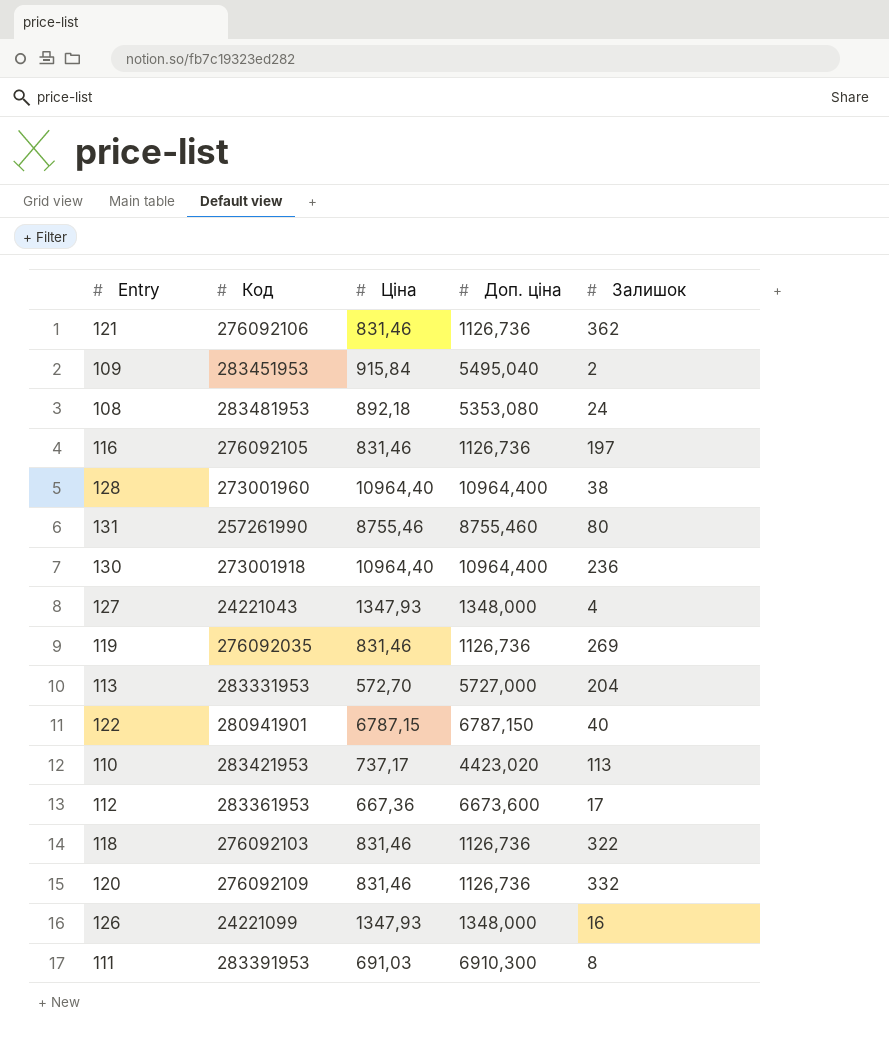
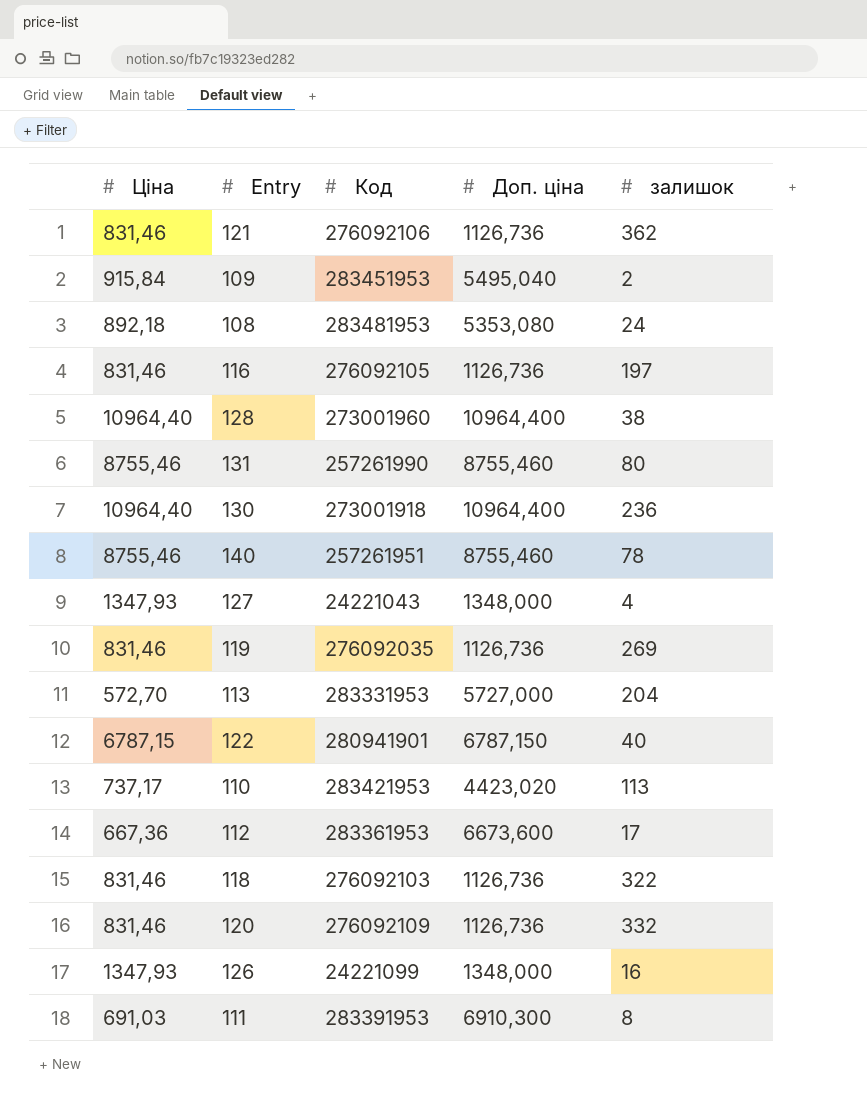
column Ціна | position: 3 -> 1
column name: Залишок -> залишок
row 140: none -> 8755,46 | 257261951 | 8755,460 | 78

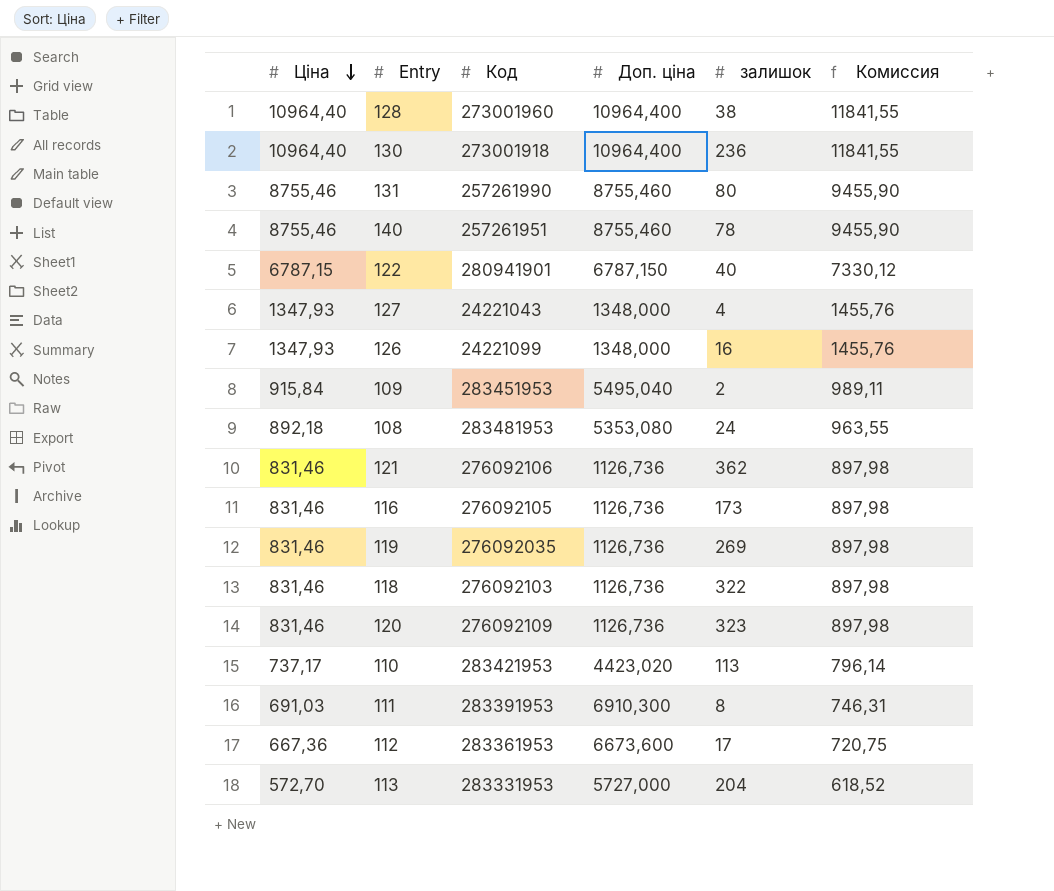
row order: none -> Ціна descending
column Комиссия | formula: none -> [Ціна] * 1,08
116 | залишок: 197 -> 173
120 | залишок: 332 -> 323

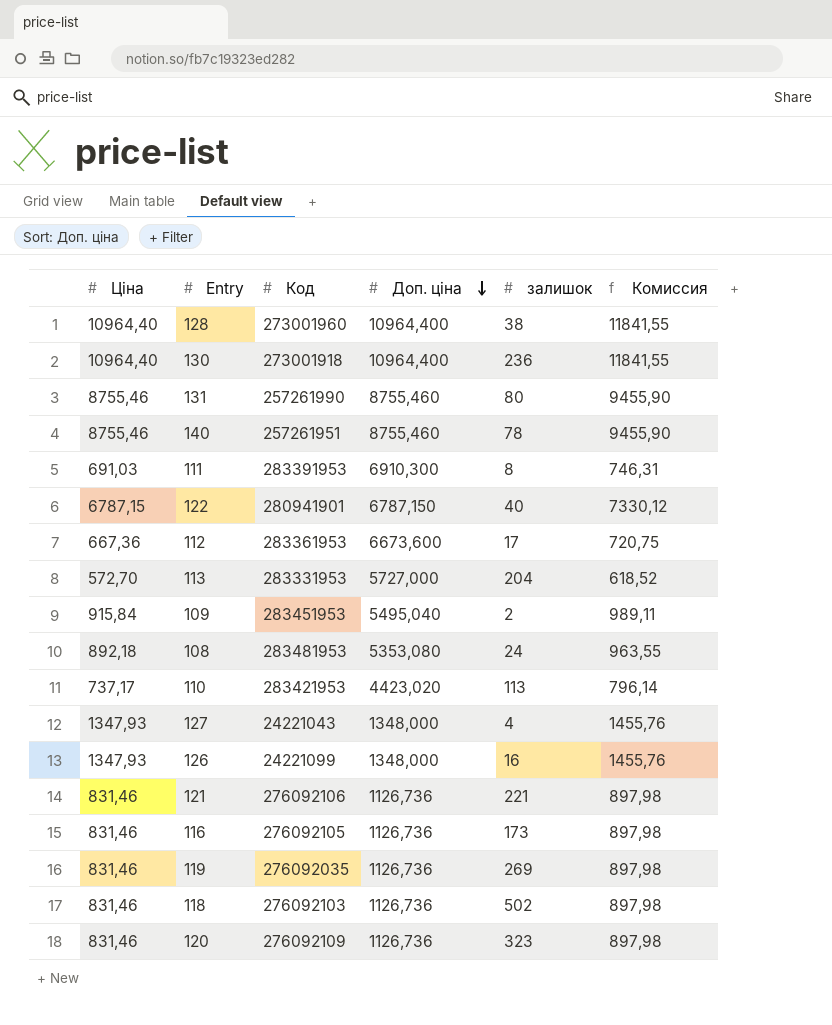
row order: Ціна descending -> Доп. ціна descending
121 | залишок: 362 -> 221
118 | залишок: 322 -> 502

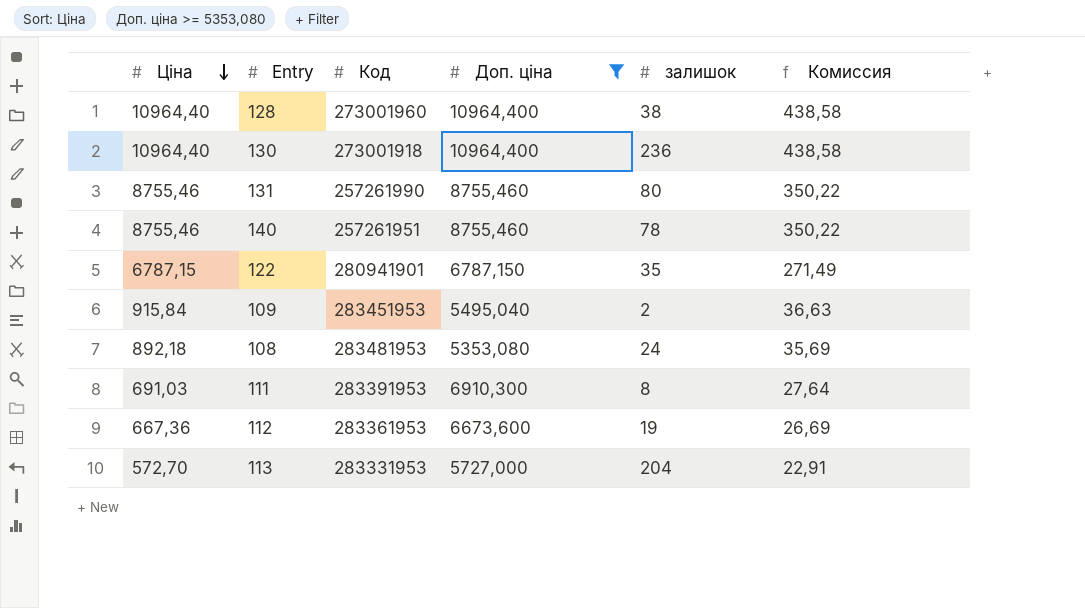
filter: none -> Доп. ціна >= 5353,080
row order: Доп. ціна descending -> Ціна descending
column Комиссия | formula: [Ціна] * 1,08 -> [Ціна] * 0,04
122 | залишок: 40 -> 35
112 | залишок: 17 -> 19

